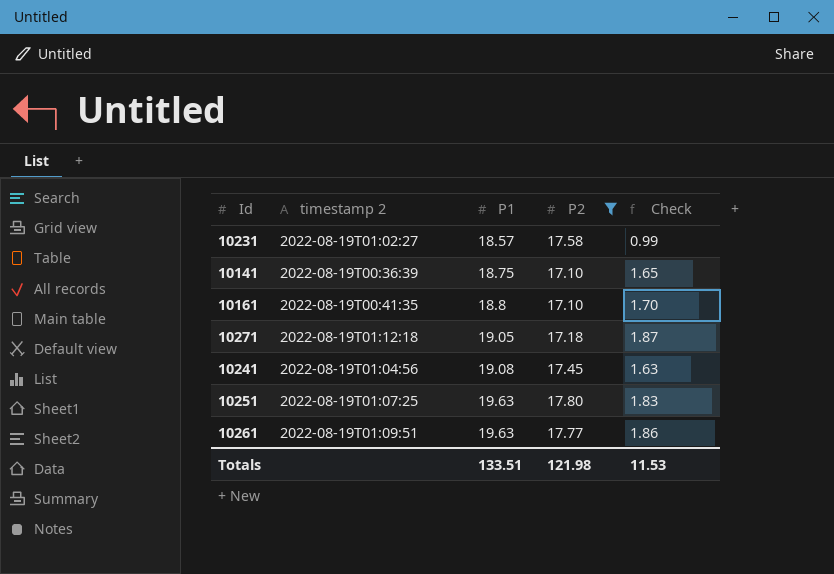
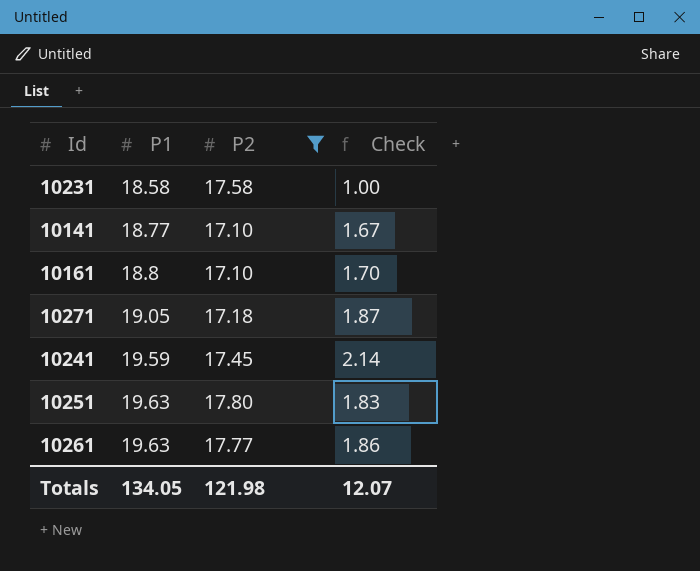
column timestamp 2 | position: 2 -> none
10231 | P1: 18.57 -> 18.58
10231 | Check: 0.99 -> 1.00
10141 | P1: 18.75 -> 18.77
10141 | Check: 1.65 -> 1.67
10241 | P1: 19.08 -> 19.59
10241 | Check: 1.63 -> 2.14
Totals | P1: 133.51 -> 134.05
Totals | Check: 11.53 -> 12.07

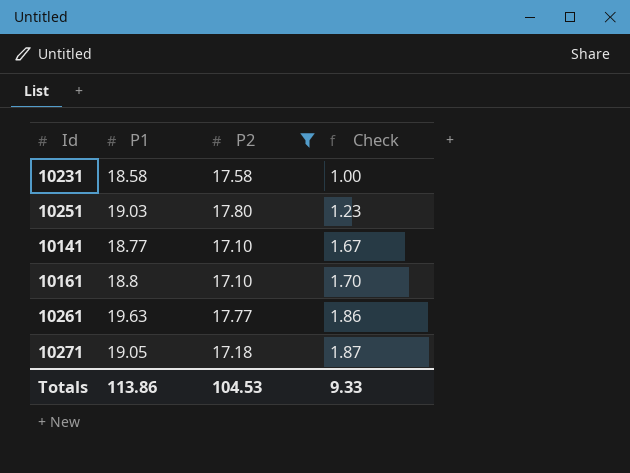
row order: P1 ascending -> Check ascending
row 10241: 19.59 | 17.45 | 2.14 -> none
10251 | P1: 19.63 -> 19.03
10251 | Check: 1.83 -> 1.23
Totals | P1: 134.05 -> 113.86
Totals | P2: 121.98 -> 104.53
Totals | Check: 12.07 -> 9.33

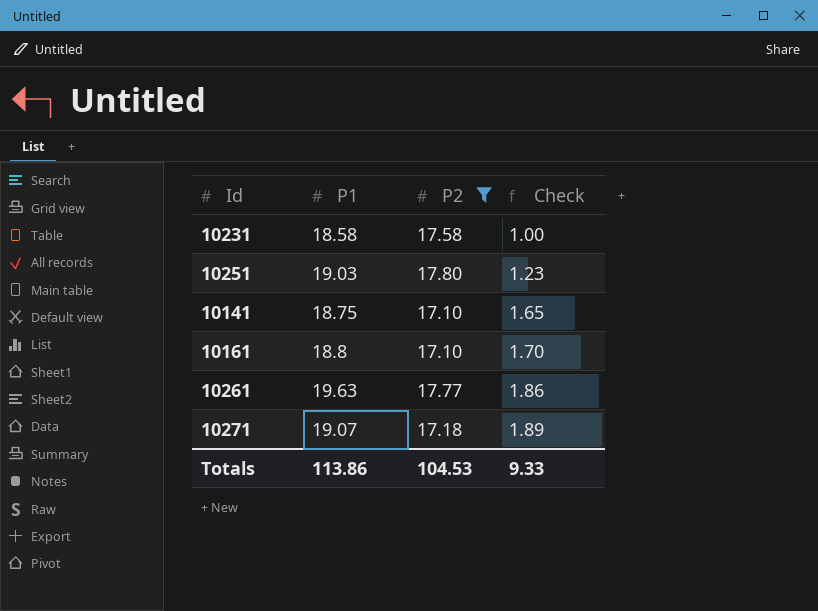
10141 | P1: 18.77 -> 18.75
10141 | Check: 1.67 -> 1.65
10271 | P1: 19.05 -> 19.07
10271 | Check: 1.87 -> 1.89

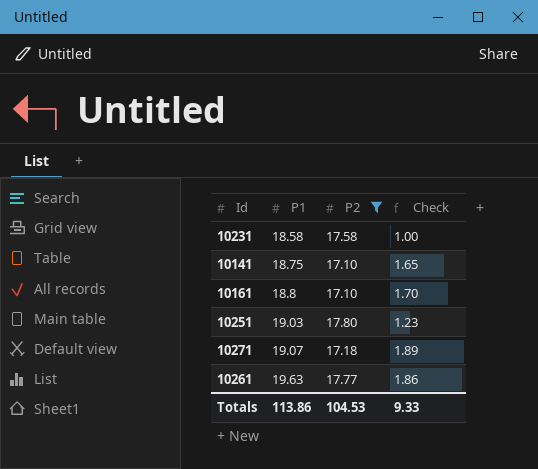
row order: Check ascending -> P1 ascending

